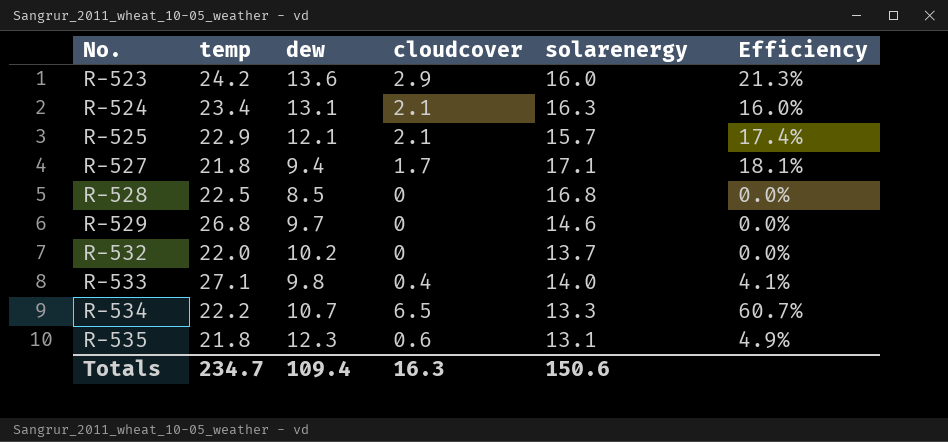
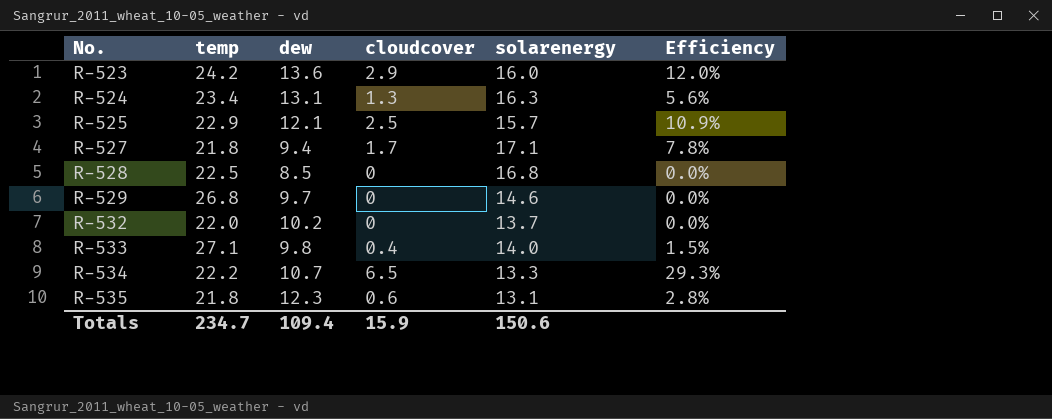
column Efficiency | formula: [cloudcover] / [dew] -> [cloudcover] / [temp]
R-524 | cloudcover: 2.1 -> 1.3
R-525 | cloudcover: 2.1 -> 2.5
Totals | cloudcover: 16.3 -> 15.9

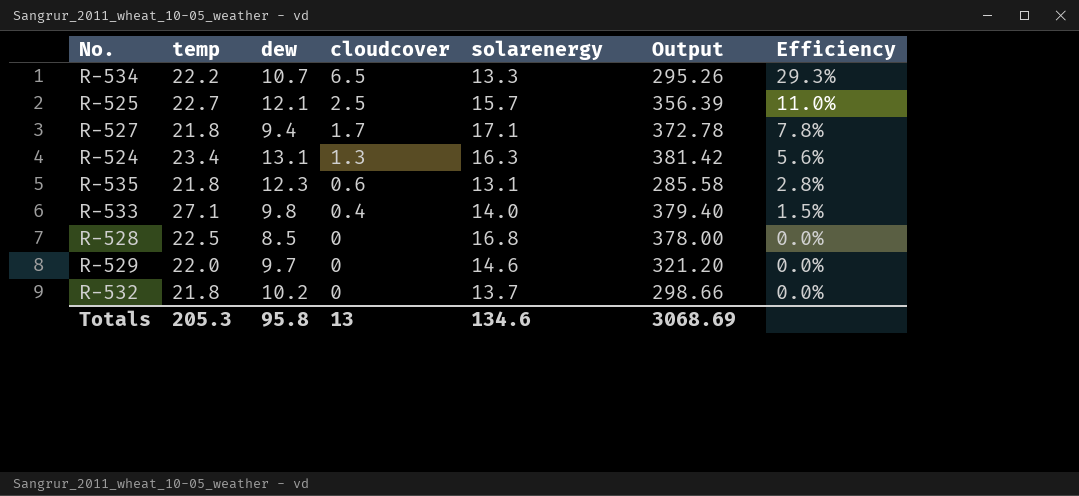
row order: No. ascending -> cloudcover descending
column Output | formula: none -> [temp] * [solarenergy]
row R-523: 24.2 | 13.6 | 2.9 | 16.0 | 12.0% -> none
R-525 | temp: 22.9 -> 22.7
R-525 | Efficiency: 10.9% -> 11.0%
R-529 | temp: 26.8 -> 22.0
R-532 | temp: 22.0 -> 21.8
Totals | temp: 234.7 -> 205.3
Totals | dew: 109.4 -> 95.8
Totals | cloudcover: 15.9 -> 13
Totals | solarenergy: 150.6 -> 134.6

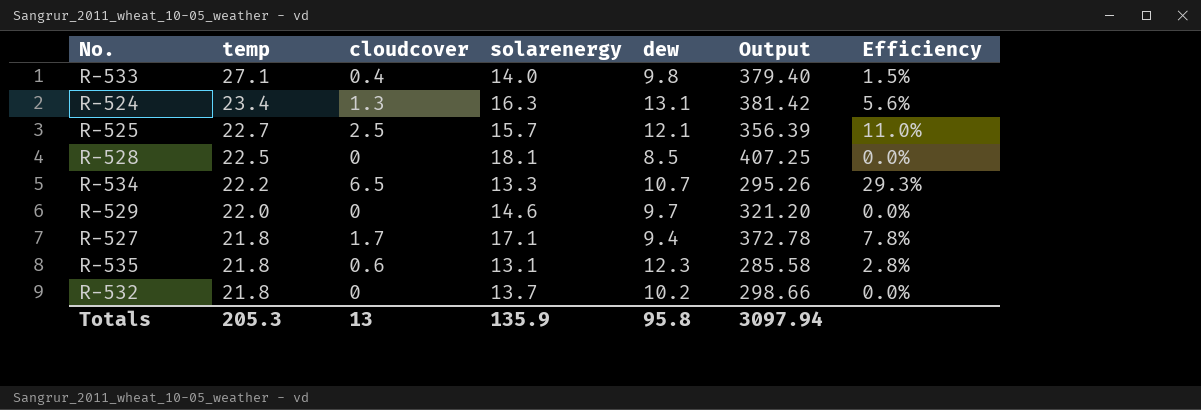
row order: cloudcover descending -> temp descending
column dew | position: 3 -> 5
R-528 | solarenergy: 16.8 -> 18.1
R-528 | Output: 378.00 -> 407.25
Totals | solarenergy: 134.6 -> 135.9
Totals | Output: 3068.69 -> 3097.94

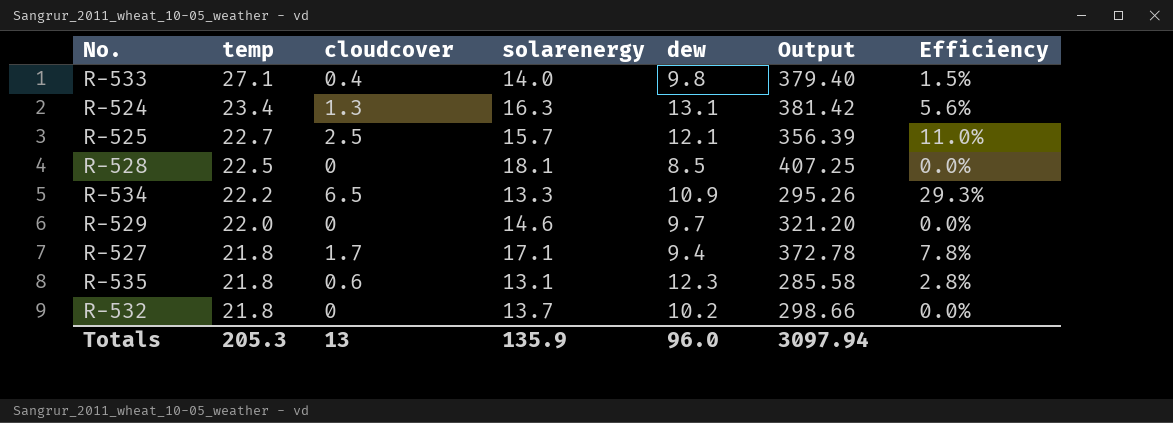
R-534 | dew: 10.7 -> 10.9
Totals | dew: 95.8 -> 96.0

